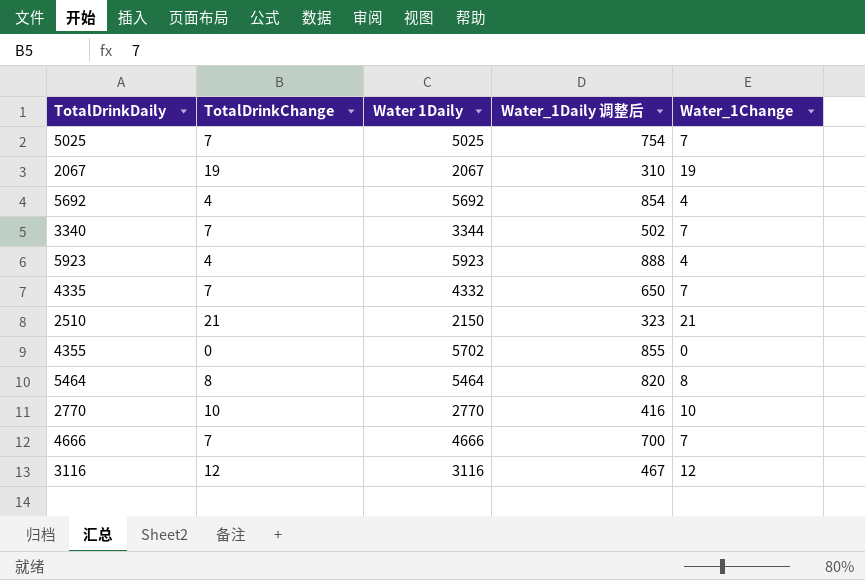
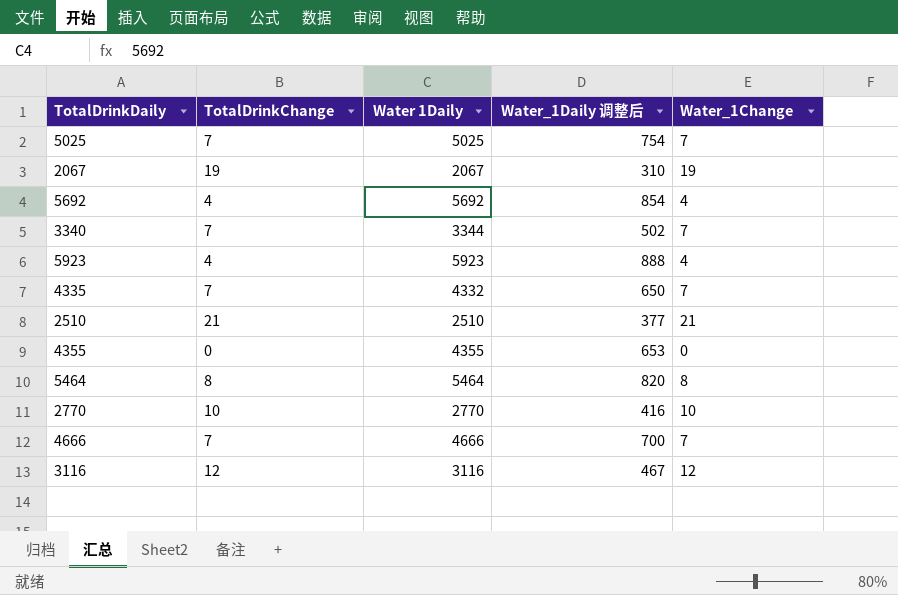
2510 | Water 1Daily: 2150 -> 2510
2510 | Water_1Daily 调整后: 323 -> 377
4355 | Water 1Daily: 5702 -> 4355
4355 | Water_1Daily 调整后: 855 -> 653

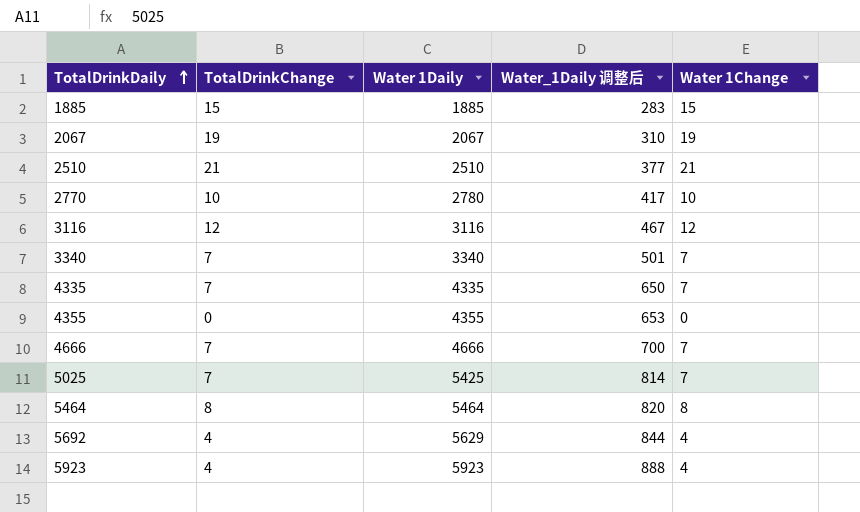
row order: none -> TotalDrinkDaily ascending
column name: Water_1Change -> Water 1Change
row 1885: none -> 15 | 1885 | 283 | 15
2770 | Water 1Daily: 2770 -> 2780
2770 | Water_1Daily 调整后: 416 -> 417
3340 | Water 1Daily: 3344 -> 3340
3340 | Water_1Daily 调整后: 502 -> 501
4335 | Water 1Daily: 4332 -> 4335
5025 | Water 1Daily: 5025 -> 5425
5025 | Water_1Daily 调整后: 754 -> 814
5692 | Water 1Daily: 5692 -> 5629
5692 | Water_1Daily 调整后: 854 -> 844

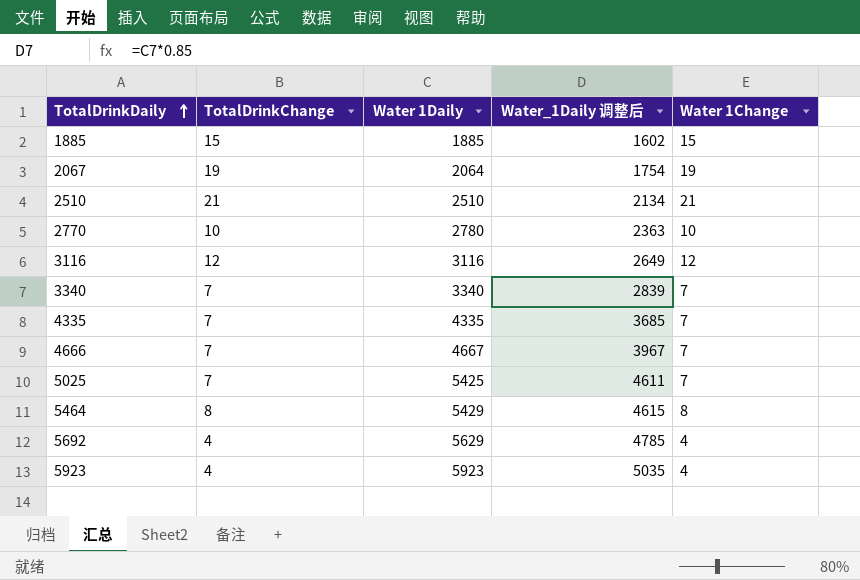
column Water_1Daily 调整后 | formula: [Water 1Daily] * 0.15 -> [Water 1Daily] * 0.85
row 4355: 0 | 4355 | 653 | 0 -> none
2067 | Water 1Daily: 2067 -> 2064
4666 | Water 1Daily: 4666 -> 4667
5464 | Water 1Daily: 5464 -> 5429

